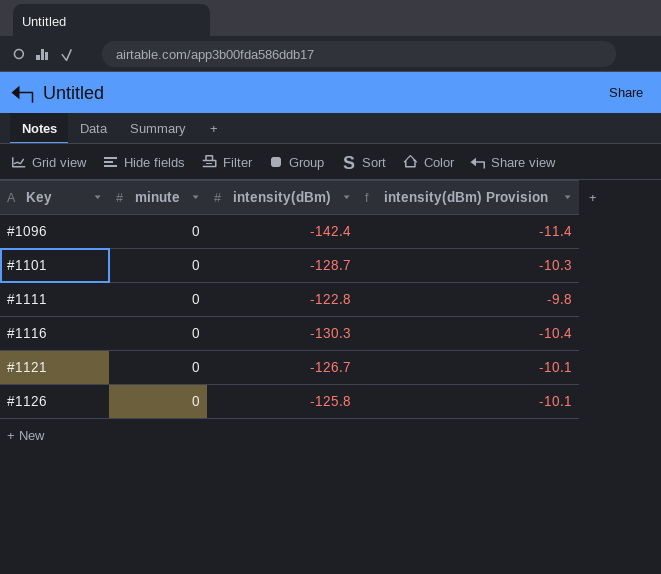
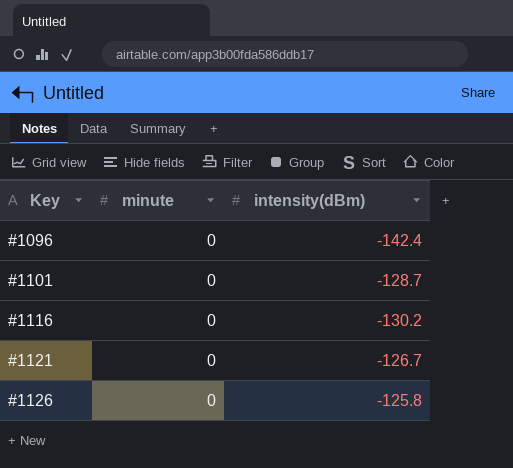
column intensity(dBm) Provision | formula: [intensity(dBm)] * 0.08 -> none
row #1111: 0 | -122.8 | -9.8 -> none
#1116 | intensity(dBm): -130.3 -> -130.2

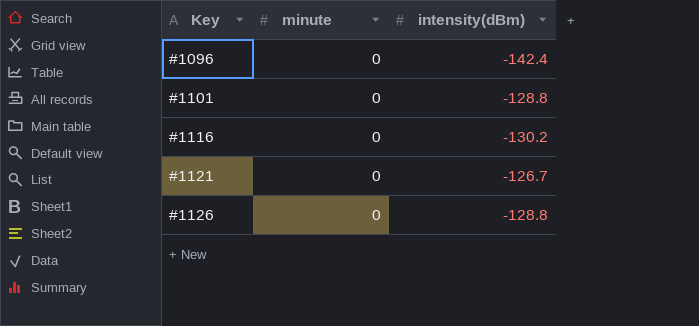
#1101 | intensity(dBm): -128.7 -> -128.8
#1126 | intensity(dBm): -125.8 -> -128.8

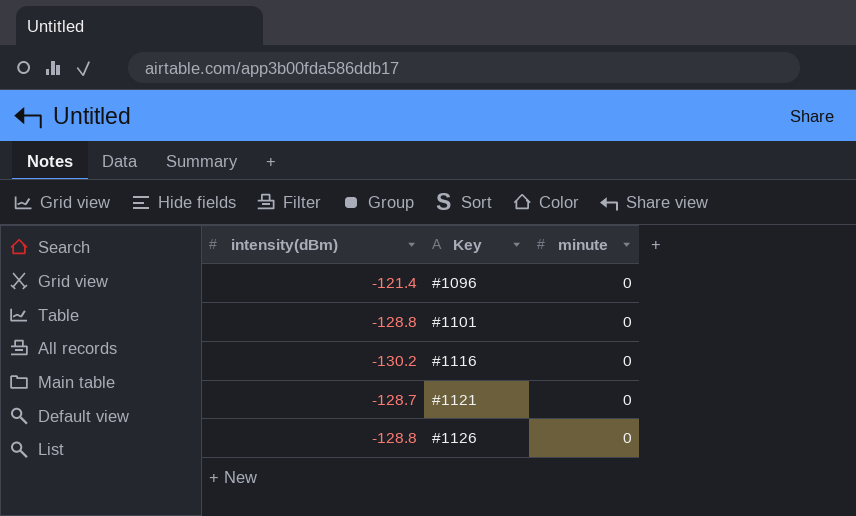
column intensity(dBm) | position: 3 -> 1
#1096 | intensity(dBm): -142.4 -> -121.4
#1121 | intensity(dBm): -126.7 -> -128.7

